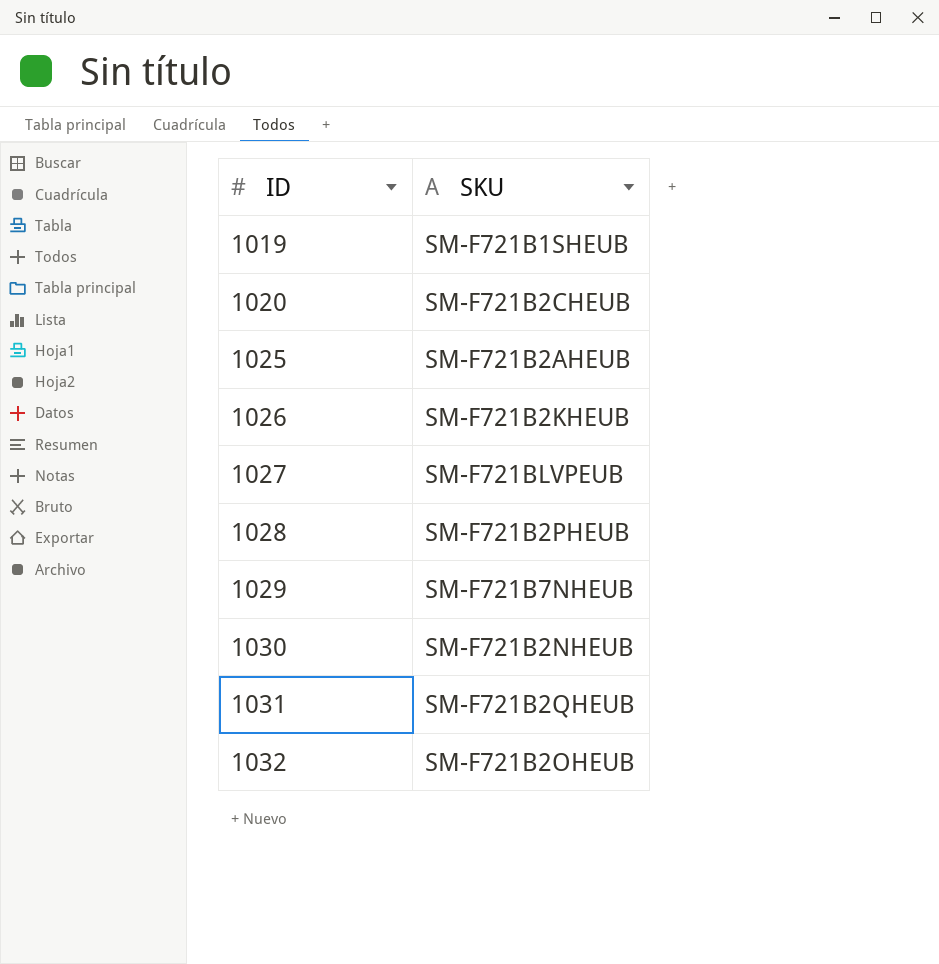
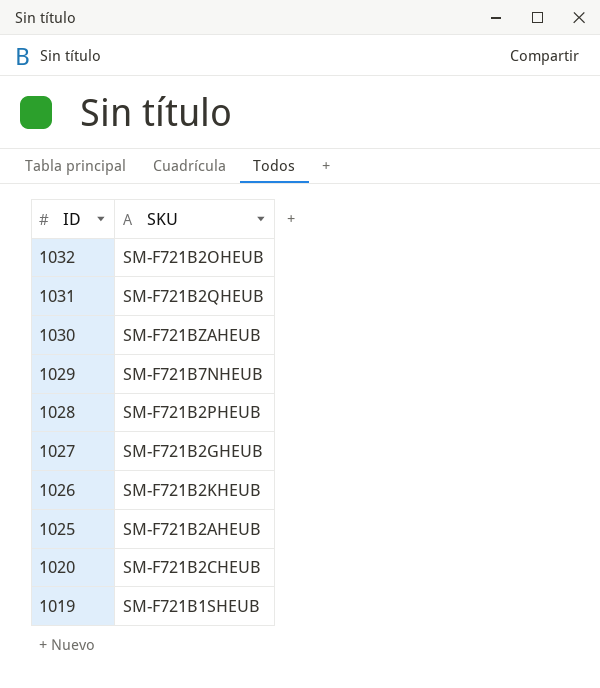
row order: ID ascending -> ID descending
1030 | SKU: SM-F721B2NHEUB -> SM-F721BZAHEUB
1027 | SKU: SM-F721BLVPEUB -> SM-F721B2GHEUB

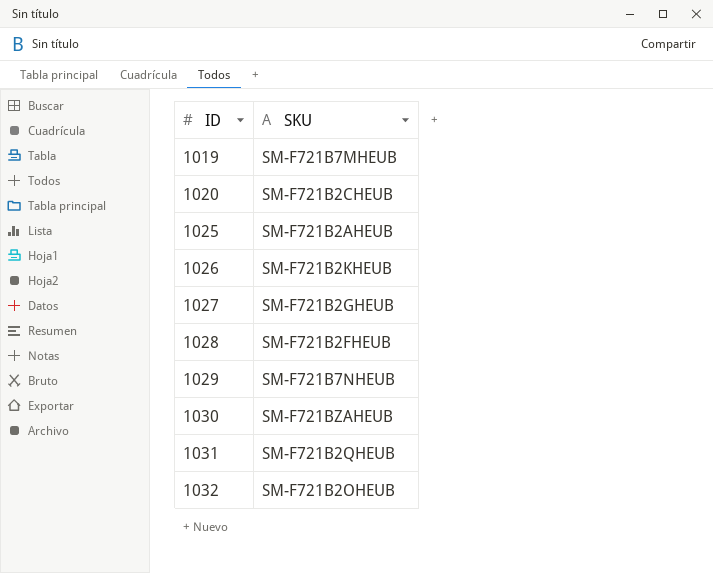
row order: ID descending -> ID ascending
1019 | SKU: SM-F721B1SHEUB -> SM-F721B7MHEUB
1028 | SKU: SM-F721B2PHEUB -> SM-F721B2FHEUB

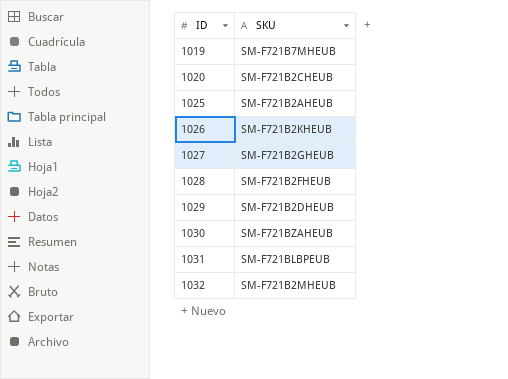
1029 | SKU: SM-F721B7NHEUB -> SM-F721B2DHEUB
1031 | SKU: SM-F721B2QHEUB -> SM-F721BLBPEUB
1032 | SKU: SM-F721B2OHEUB -> SM-F721B2MHEUB

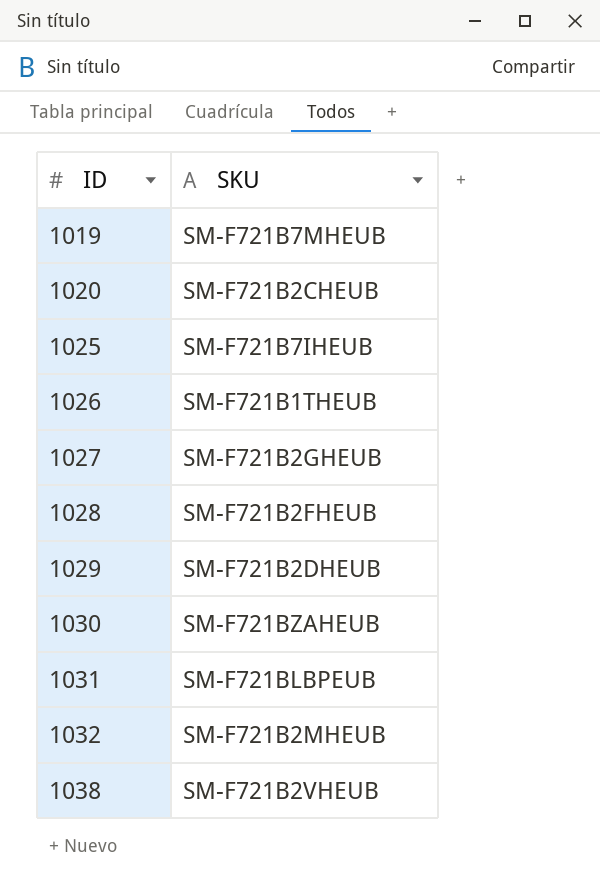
1025 | SKU: SM-F721B2AHEUB -> SM-F721B7IHEUB
1026 | SKU: SM-F721B2KHEUB -> SM-F721B1THEUB
row 1038: none -> SM-F721B2VHEUB

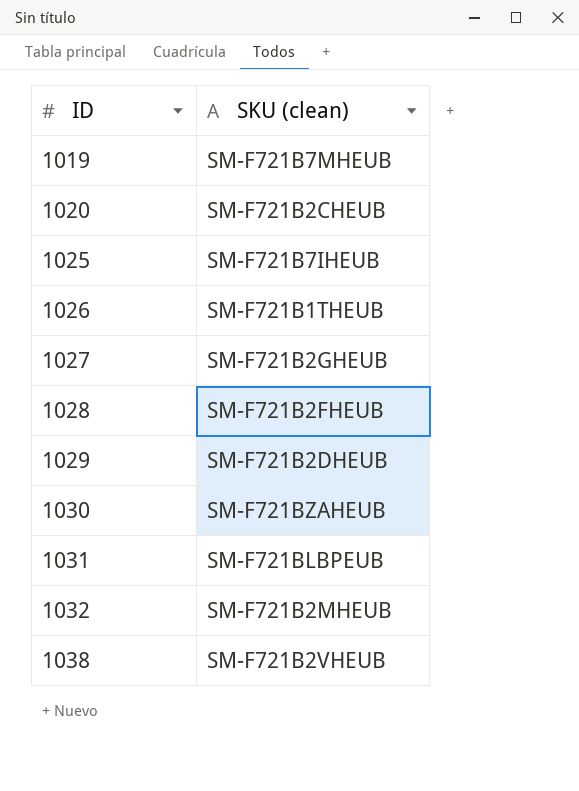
column name: SKU -> SKU (clean)

